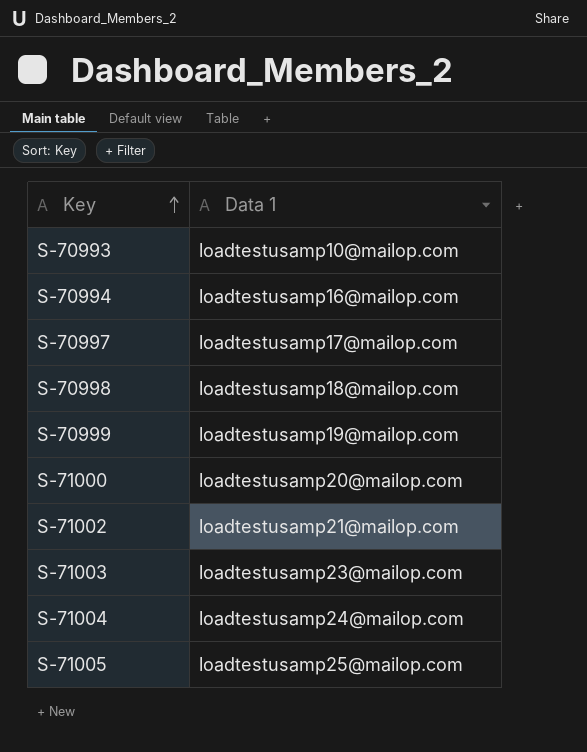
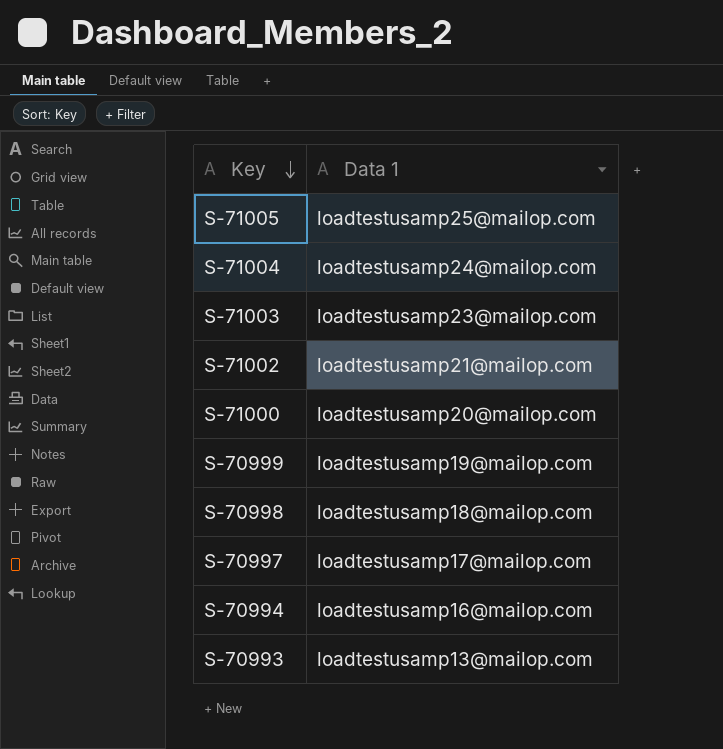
row order: Key ascending -> Key descending
S-70993 | Data 1: loadtestusamp10@mailop.com -> loadtestusamp13@mailop.com

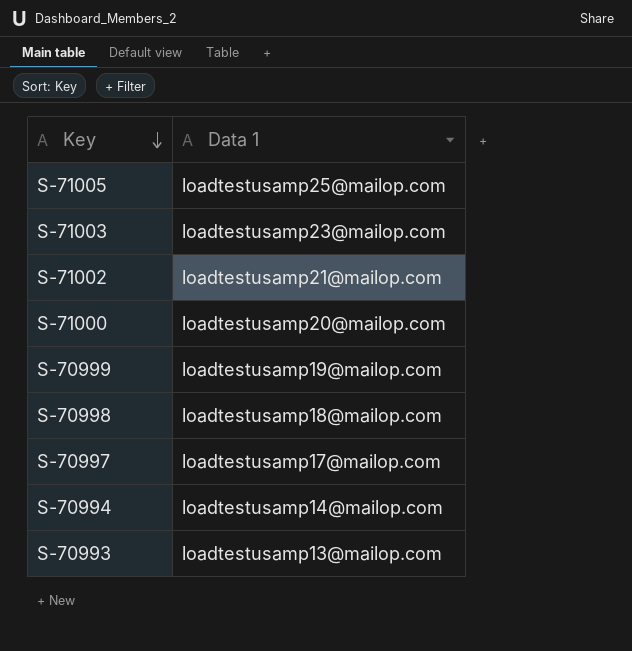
row S-71004: loadtestusamp24@mailop.com -> none
S-70994 | Data 1: loadtestusamp16@mailop.com -> loadtestusamp14@mailop.com

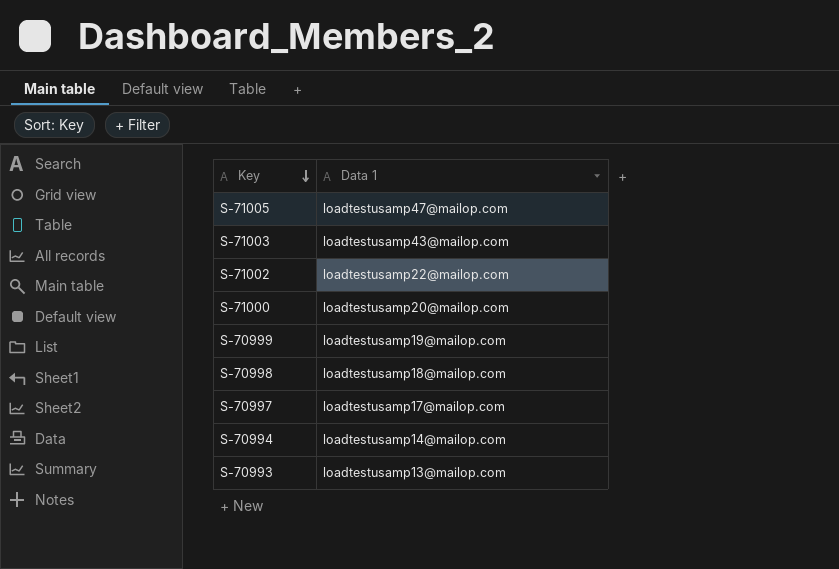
S-71005 | Data 1: loadtestusamp25@mailop.com -> loadtestusamp47@mailop.com
S-71003 | Data 1: loadtestusamp23@mailop.com -> loadtestusamp43@mailop.com
S-71002 | Data 1: loadtestusamp21@mailop.com -> loadtestusamp22@mailop.com

